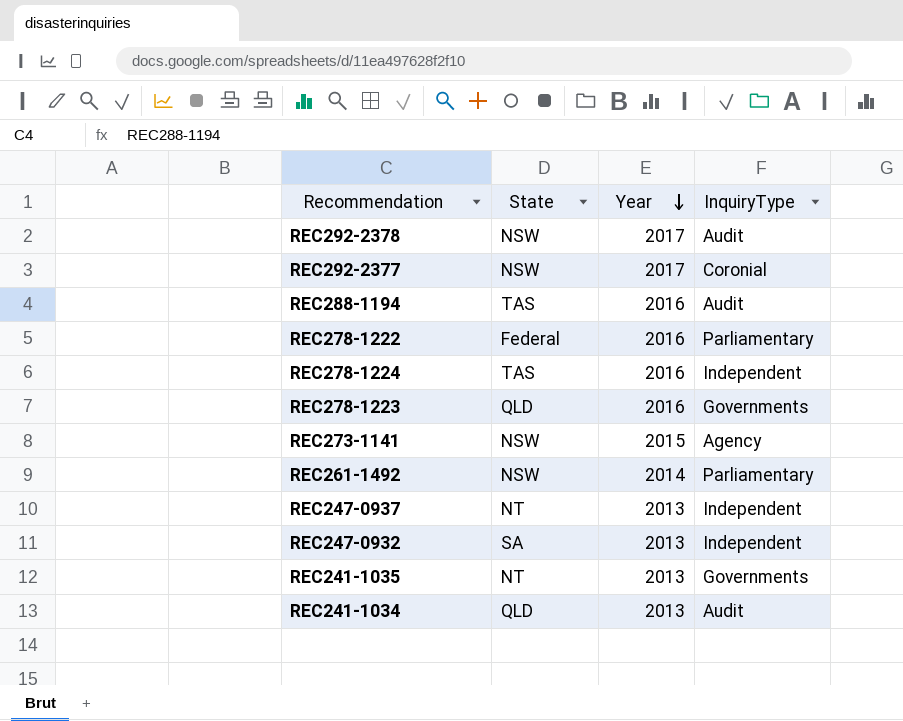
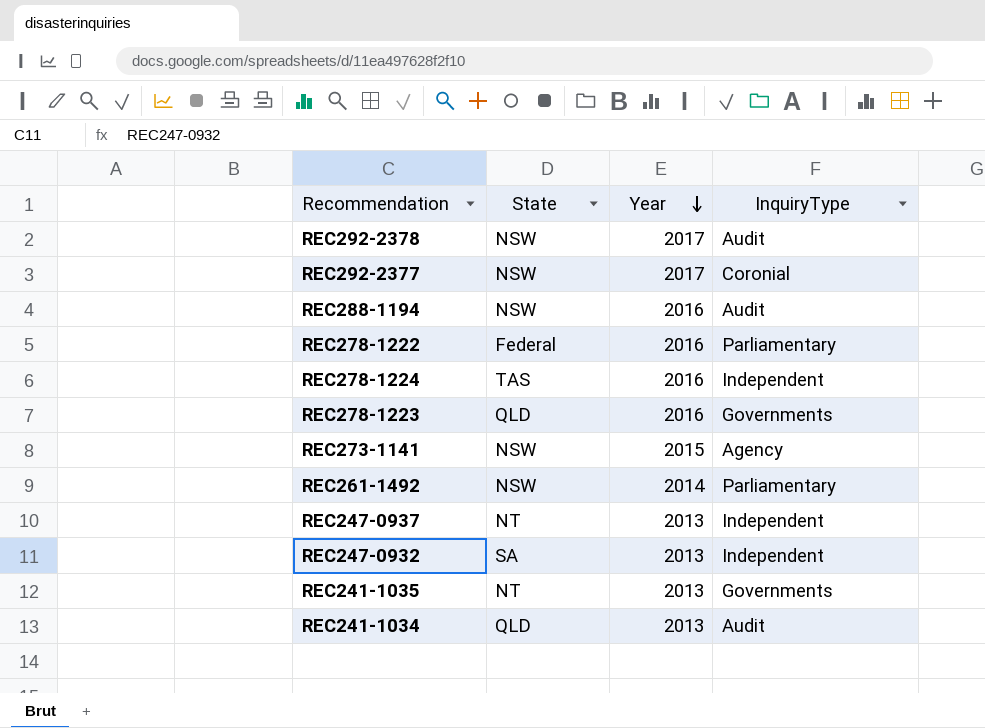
REC288-1194 | State: TAS -> NSW

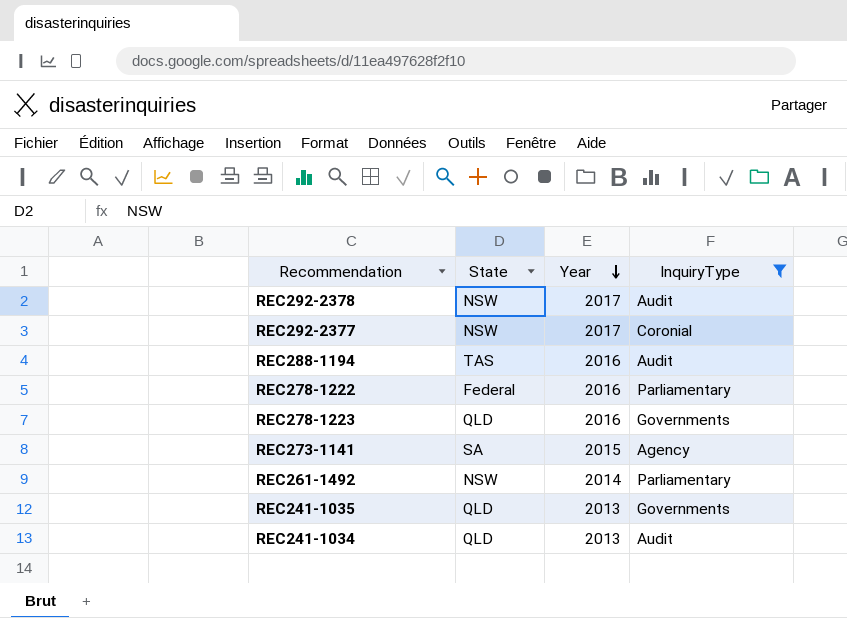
filter: none -> InquiryType != Independent
REC288-1194 | State: NSW -> TAS
REC273-1141 | State: NSW -> SA
REC241-1035 | State: NT -> QLD

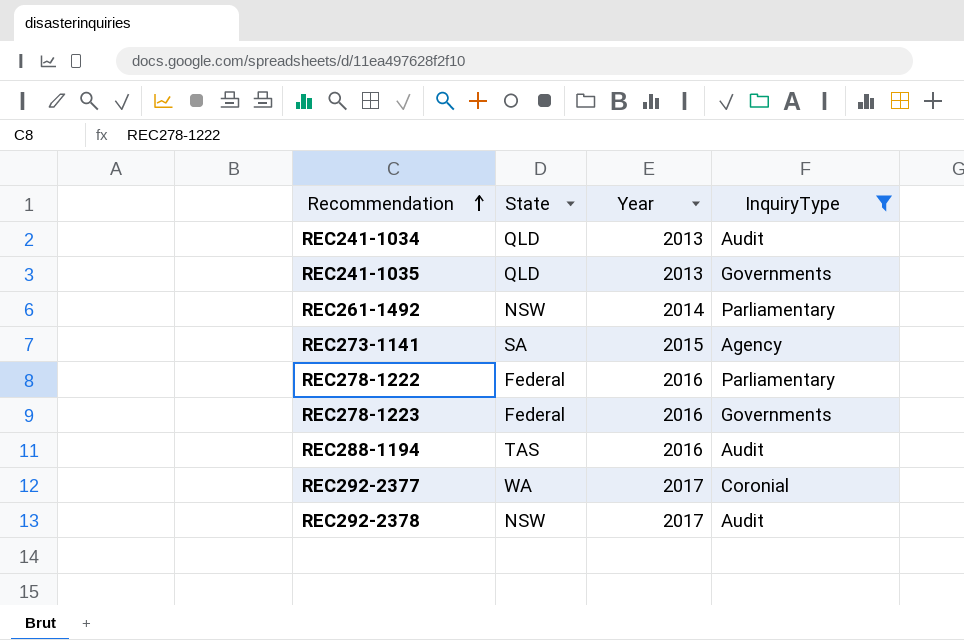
row order: Year descending -> Recommendation ascending
REC278-1223 | State: QLD -> Federal
REC292-2377 | State: NSW -> WA

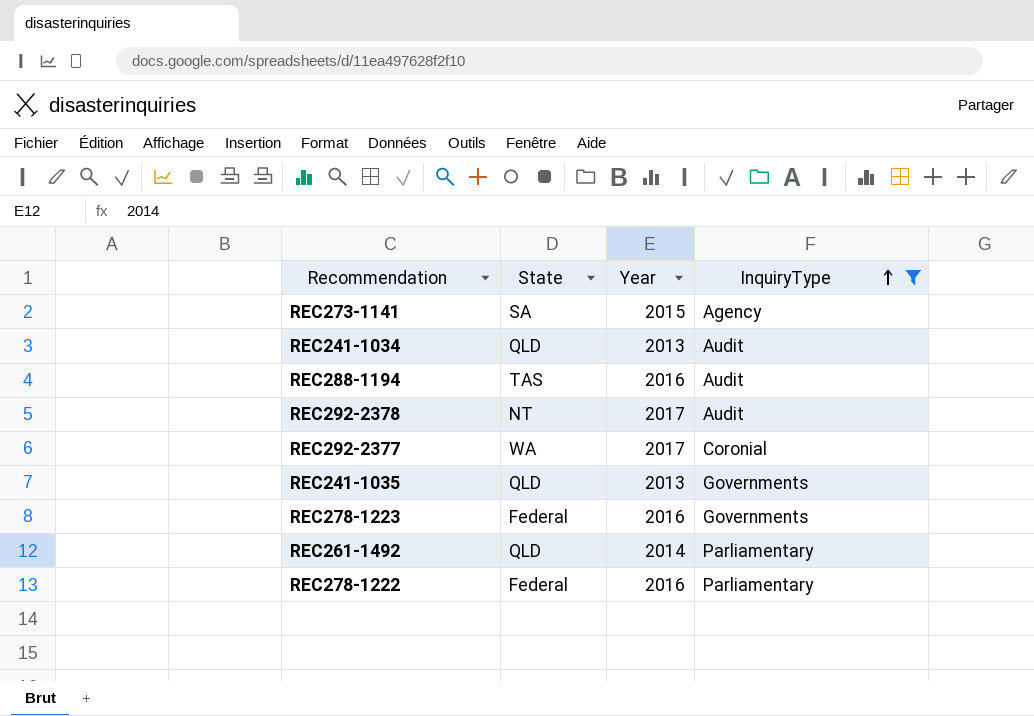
row order: Recommendation ascending -> InquiryType ascending
REC292-2378 | State: NSW -> NT
REC261-1492 | State: NSW -> QLD

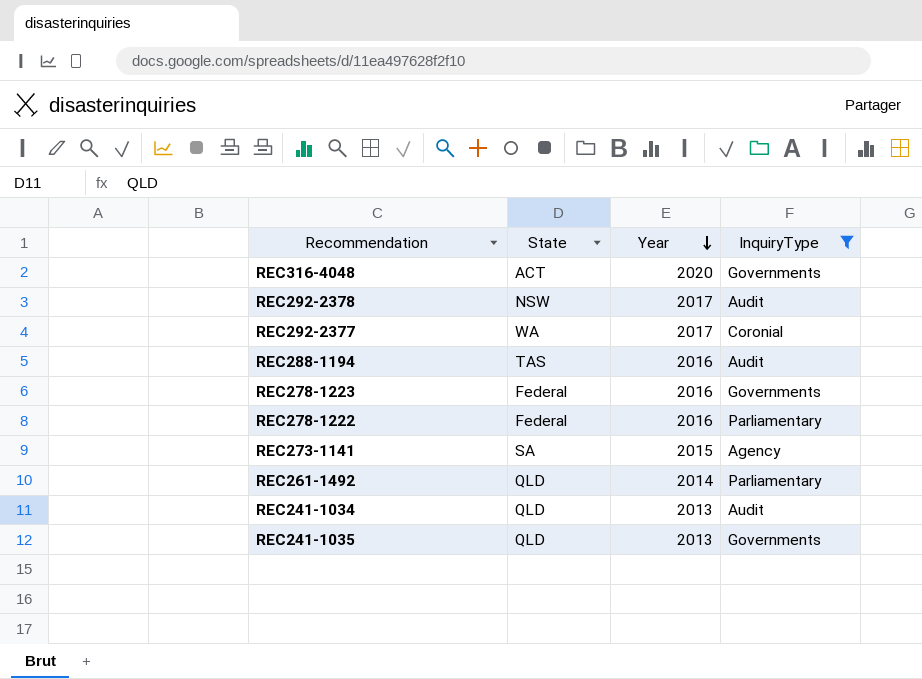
row order: InquiryType ascending -> Year descending
row REC316-4048: none -> ACT | 2020 | Governments
REC292-2378 | State: NT -> NSW

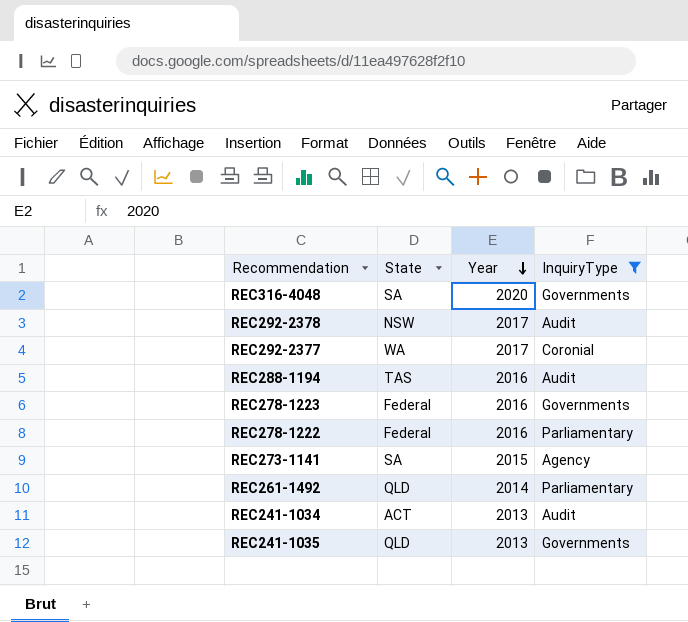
REC316-4048 | State: ACT -> SA
REC241-1034 | State: QLD -> ACT

